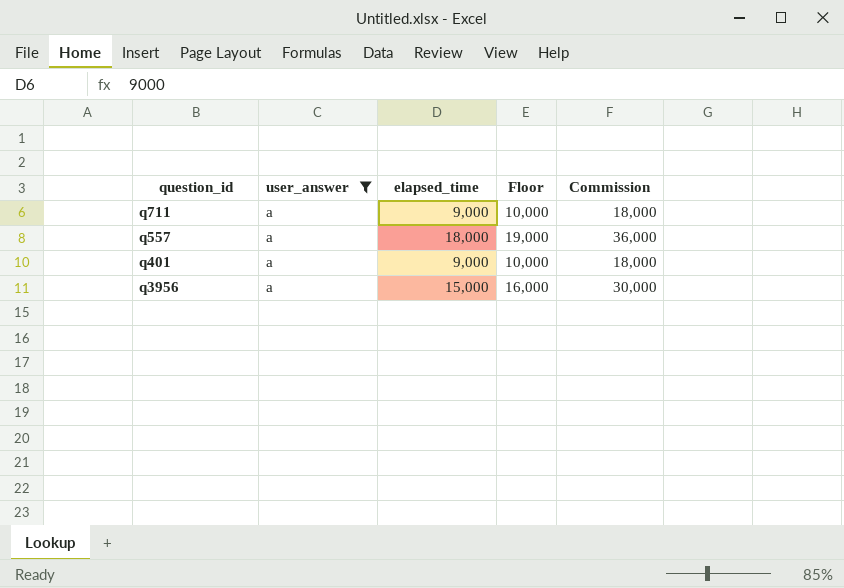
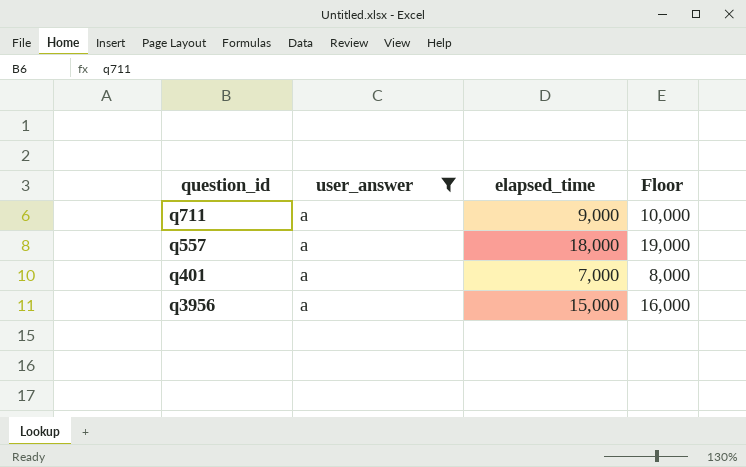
column Commission | formula: [elapsed_time] * 2 -> none
q401 | elapsed_time: 9,000 -> 7,000
q401 | Floor: 10,000 -> 8,000

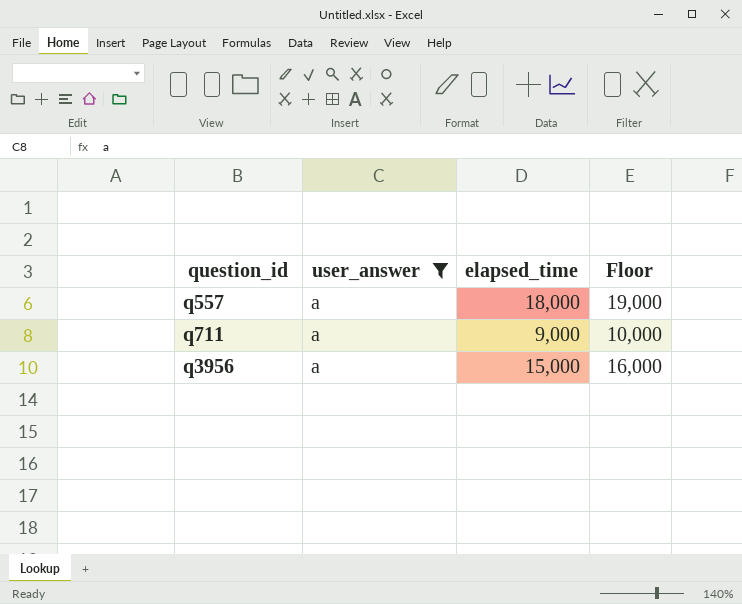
row order: none -> question_id ascending
row q401: a | 7,000 | 8,000 -> none

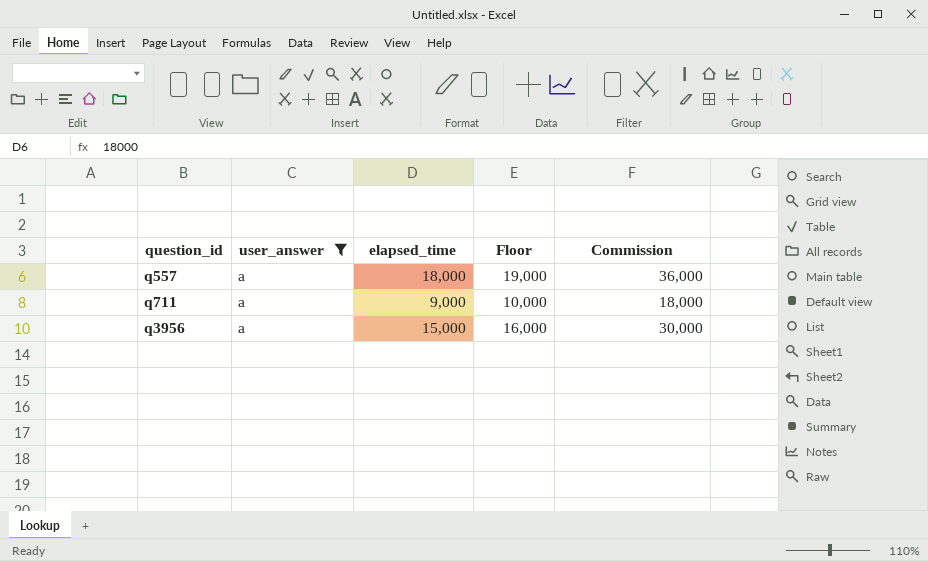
column Commission | formula: none -> [elapsed_time] * 2

